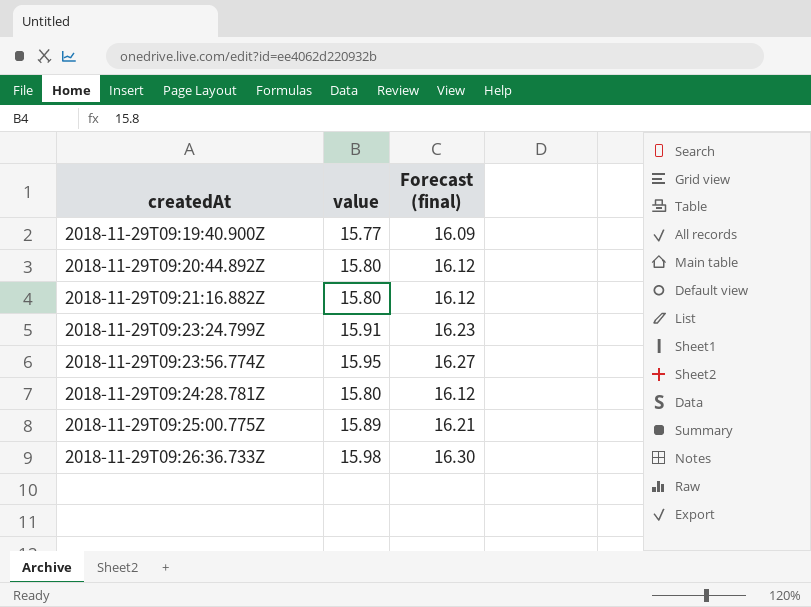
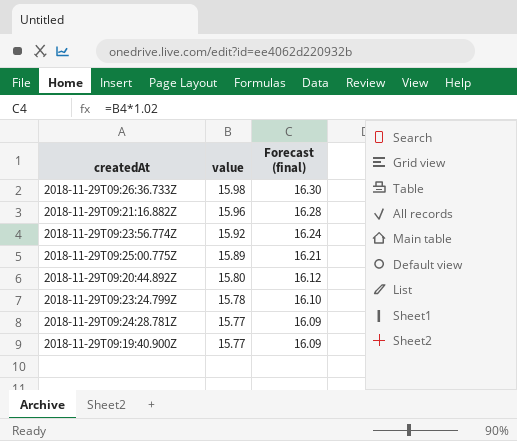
row order: createdAt ascending -> value descending
2018-11-29T09:21:16.882Z | value: 15.80 -> 15.96
2018-11-29T09:21:16.882Z | Forecast (final): 16.12 -> 16.28
2018-11-29T09:23:56.774Z | value: 15.95 -> 15.92
2018-11-29T09:23:56.774Z | Forecast (final): 16.27 -> 16.24
2018-11-29T09:23:24.799Z | value: 15.91 -> 15.78
2018-11-29T09:23:24.799Z | Forecast (final): 16.23 -> 16.10
2018-11-29T09:24:28.781Z | value: 15.80 -> 15.77
2018-11-29T09:24:28.781Z | Forecast (final): 16.12 -> 16.09

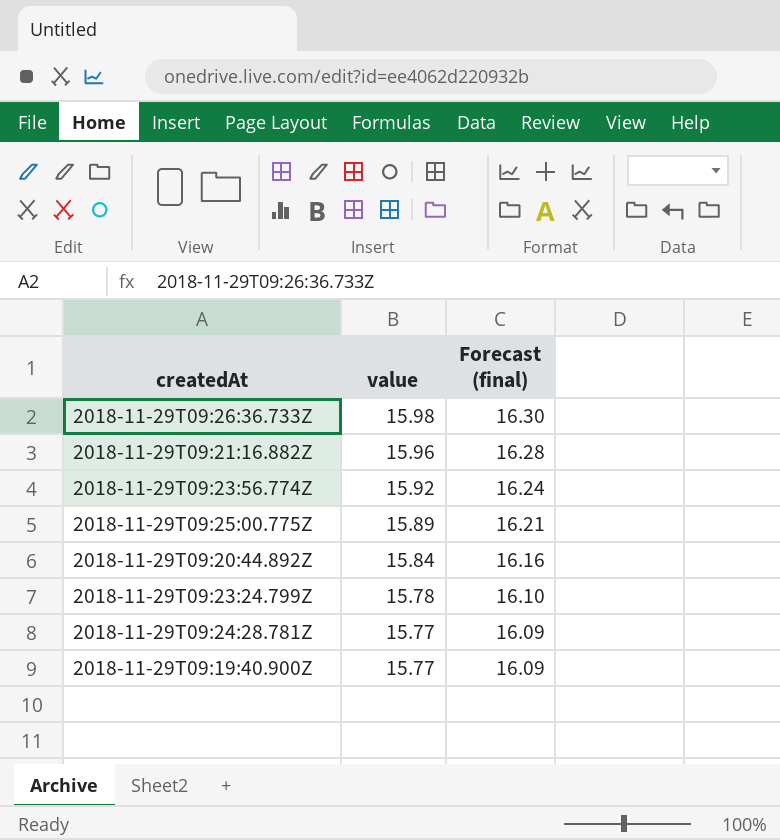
2018-11-29T09:20:44.892Z | value: 15.80 -> 15.84
2018-11-29T09:20:44.892Z | Forecast (final): 16.12 -> 16.16

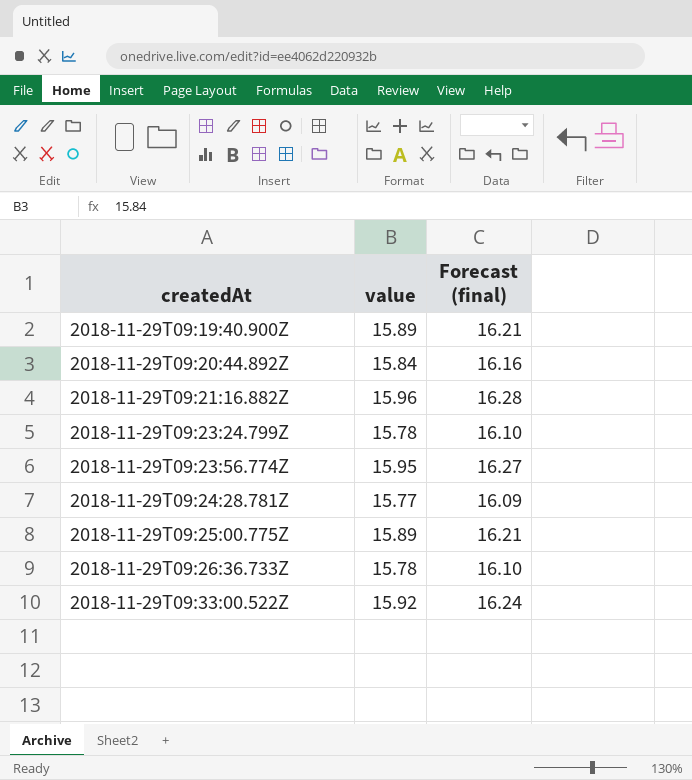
row order: value descending -> createdAt ascending
2018-11-29T09:19:40.900Z | value: 15.77 -> 15.89
2018-11-29T09:19:40.900Z | Forecast (final): 16.09 -> 16.21
2018-11-29T09:23:56.774Z | value: 15.92 -> 15.95
2018-11-29T09:23:56.774Z | Forecast (final): 16.24 -> 16.27
2018-11-29T09:26:36.733Z | value: 15.98 -> 15.78
2018-11-29T09:26:36.733Z | Forecast (final): 16.30 -> 16.10
row 2018-11-29T09:33:00.522Z: none -> 15.92 | 16.24

